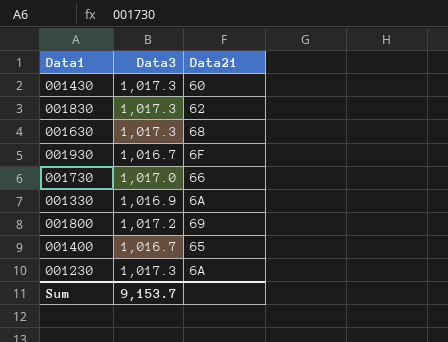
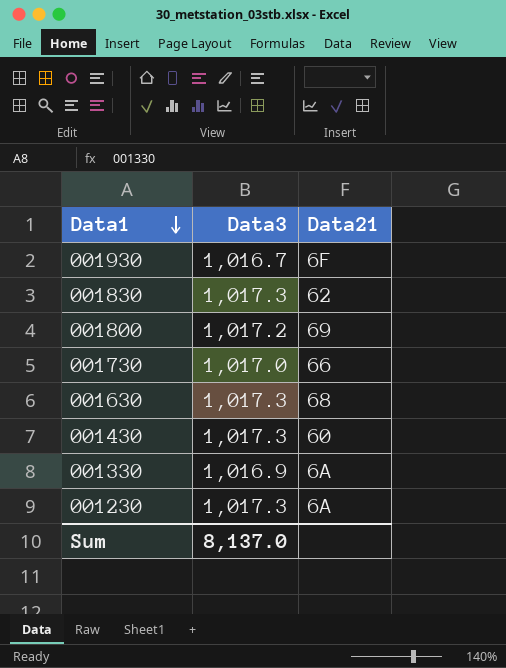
row order: none -> Data1 descending
row 001400: 1,016.7 | 65 -> none
Sum | Data3: 9,153.7 -> 8,137.0

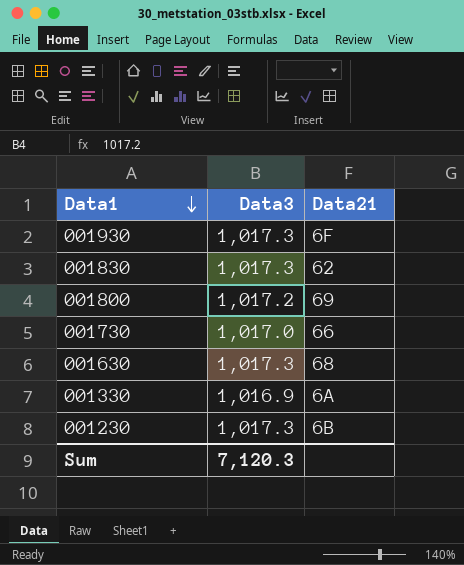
row 001430: 1,017.3 | 60 -> none
001930 | Data3: 1,016.7 -> 1,017.3
001230 | Data21: 6A -> 6B
Sum | Data3: 8,137.0 -> 7,120.3

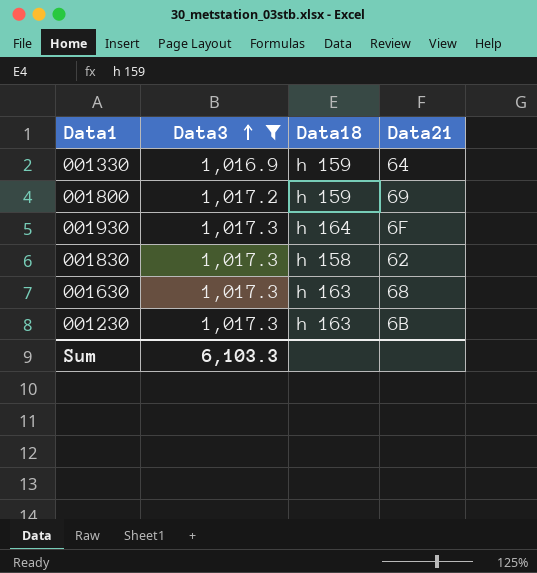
filter: none -> Data3 != 1,017.0
row order: Data1 descending -> Data3 ascending
column Data18 | position: none -> 3
001330 | Data21: 6A -> 64
Sum | Data3: 7,120.3 -> 6,103.3

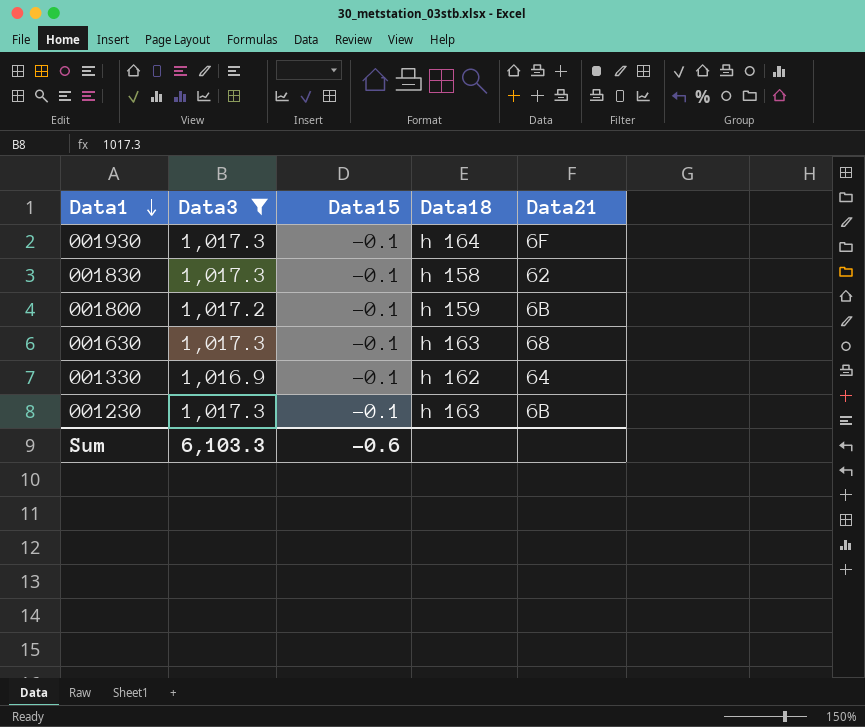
row order: Data3 ascending -> Data1 descending
column Data15 | position: none -> 3
001800 | Data21: 69 -> 6B
001330 | Data18: h 159 -> h 162

